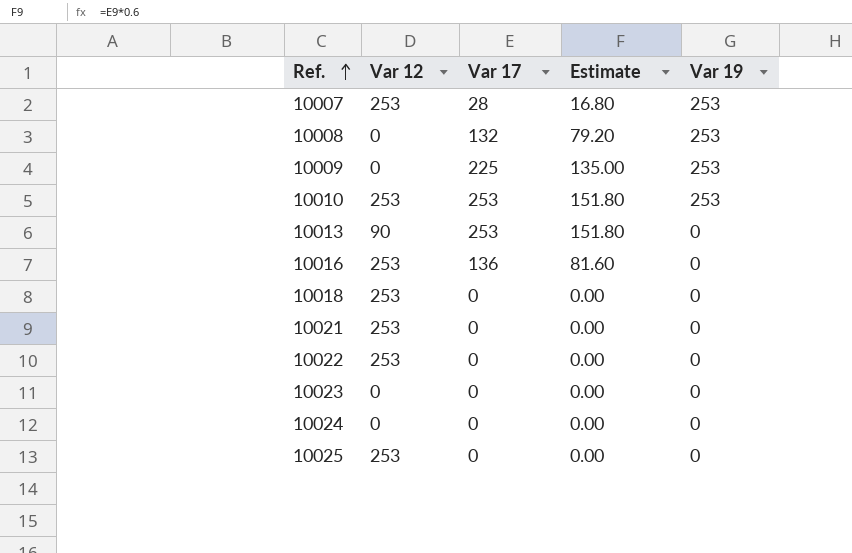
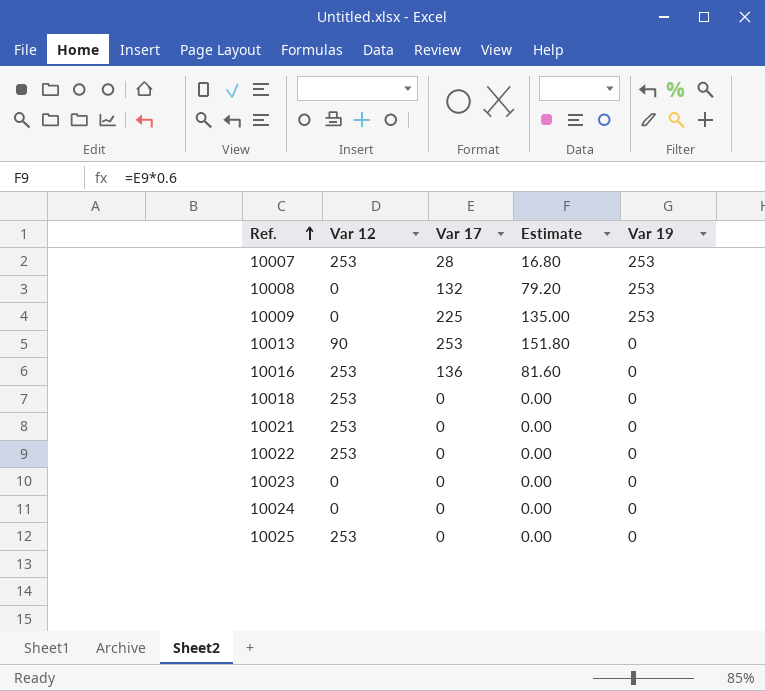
row 10010: 253 | 253 | 151.80 | 253 -> none

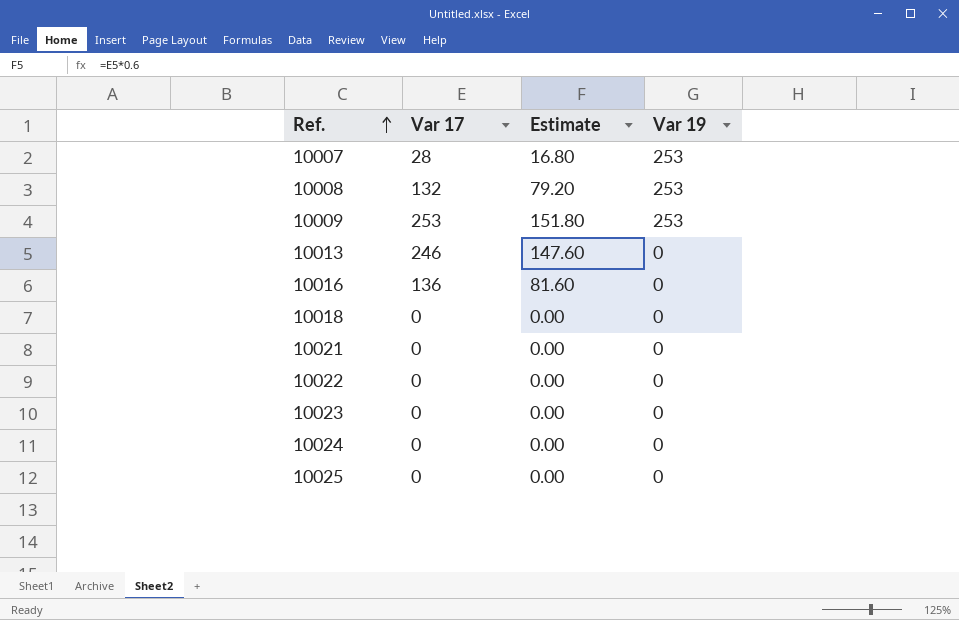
column Var 12 | position: 2 -> none
10009 | Var 17: 225 -> 253
10009 | Estimate: 135.00 -> 151.80
10013 | Var 17: 253 -> 246
10013 | Estimate: 151.80 -> 147.60

